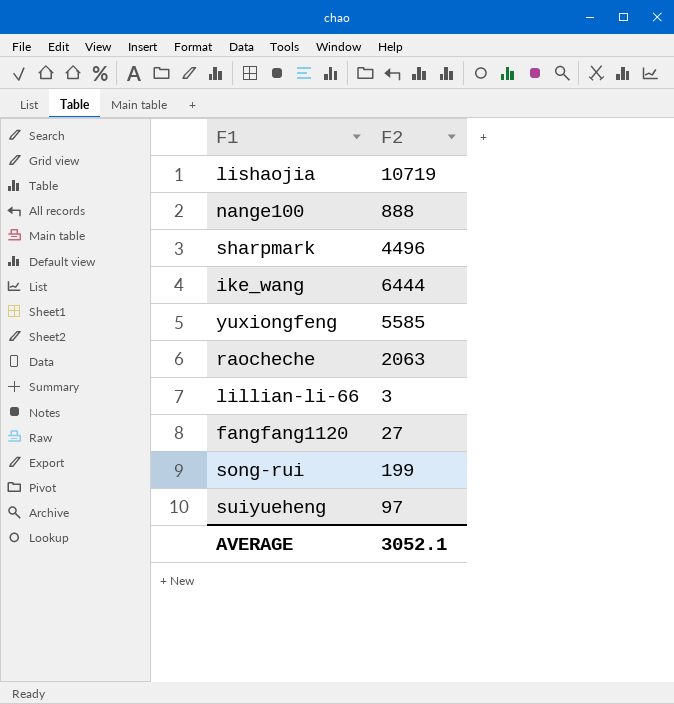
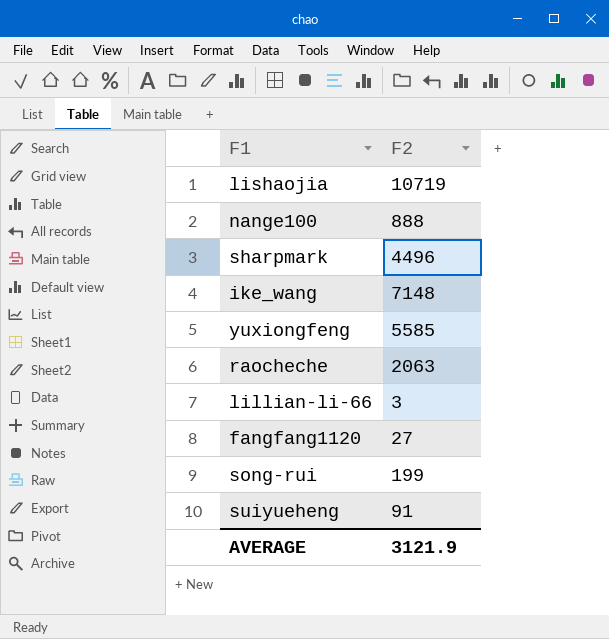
ike_wang | F2: 6444 -> 7148
suiyueheng | F2: 97 -> 91
AVERAGE | F2: 3052.1 -> 3121.9

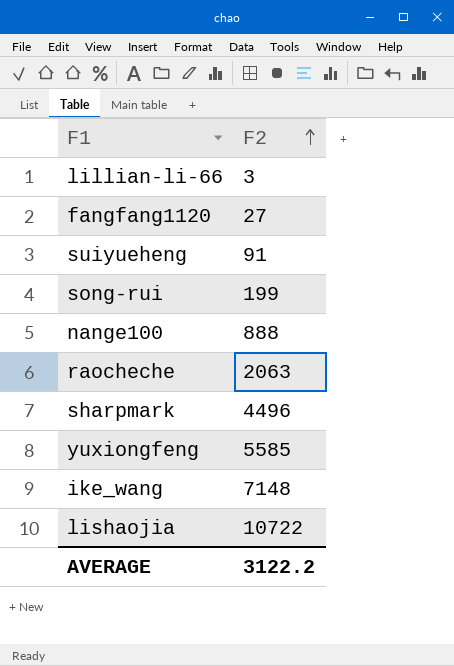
row order: none -> F2 ascending
lishaojia | F2: 10719 -> 10722
AVERAGE | F2: 3121.9 -> 3122.2

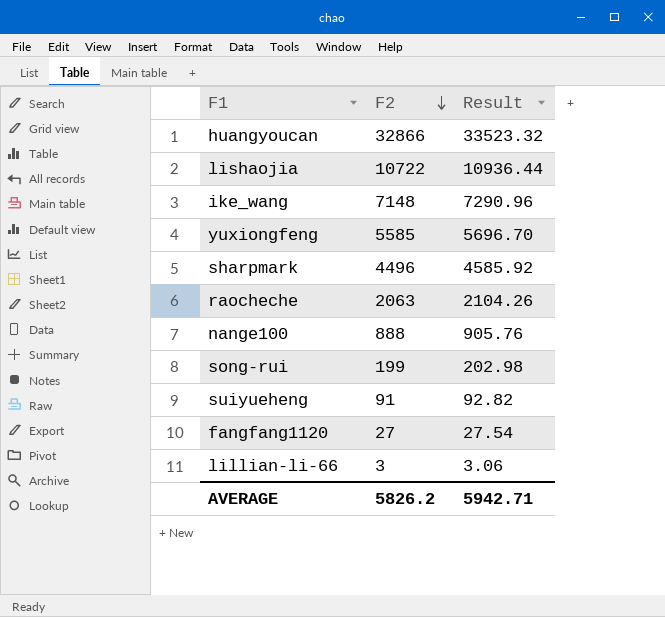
row order: F2 ascending -> F2 descending
column Result | formula: none -> [F2] * 1.02
row huangyoucan: none -> 32866 | 33523.32
AVERAGE | F2: 3122.2 -> 5826.2

